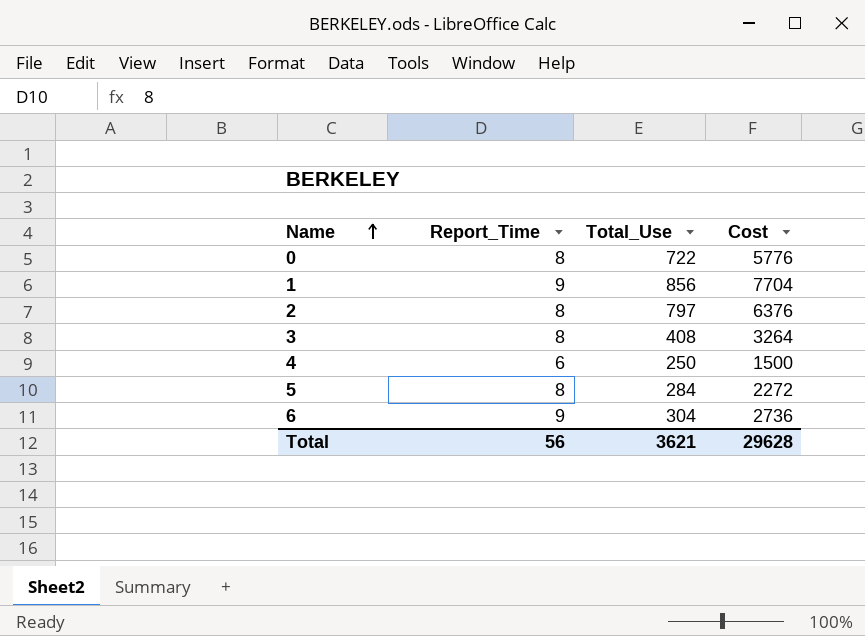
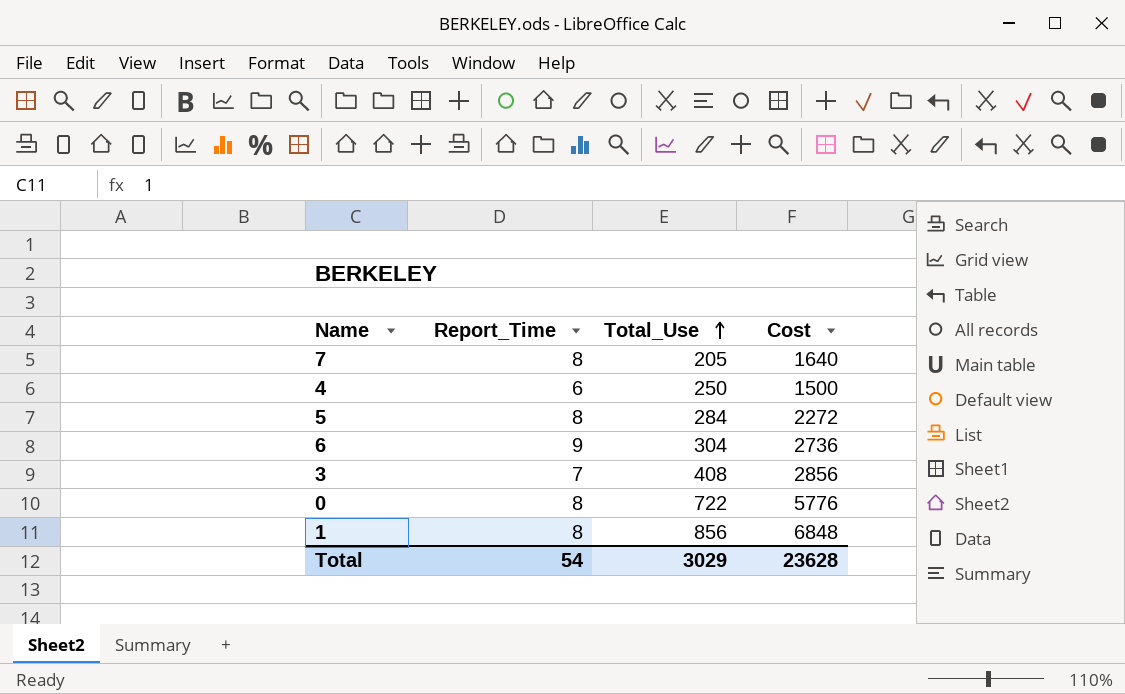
row order: Name ascending -> Total_Use ascending
row 2: 8 | 797 | 6376 -> none
row 7: none -> 8 | 205 | 1640
3 | Report_Time: 8 -> 7
3 | Cost: 3264 -> 2856
1 | Report_Time: 9 -> 8
1 | Cost: 7704 -> 6848
Total | Report_Time: 56 -> 54
Total | Total_Use: 3621 -> 3029
Total | Cost: 29628 -> 23628

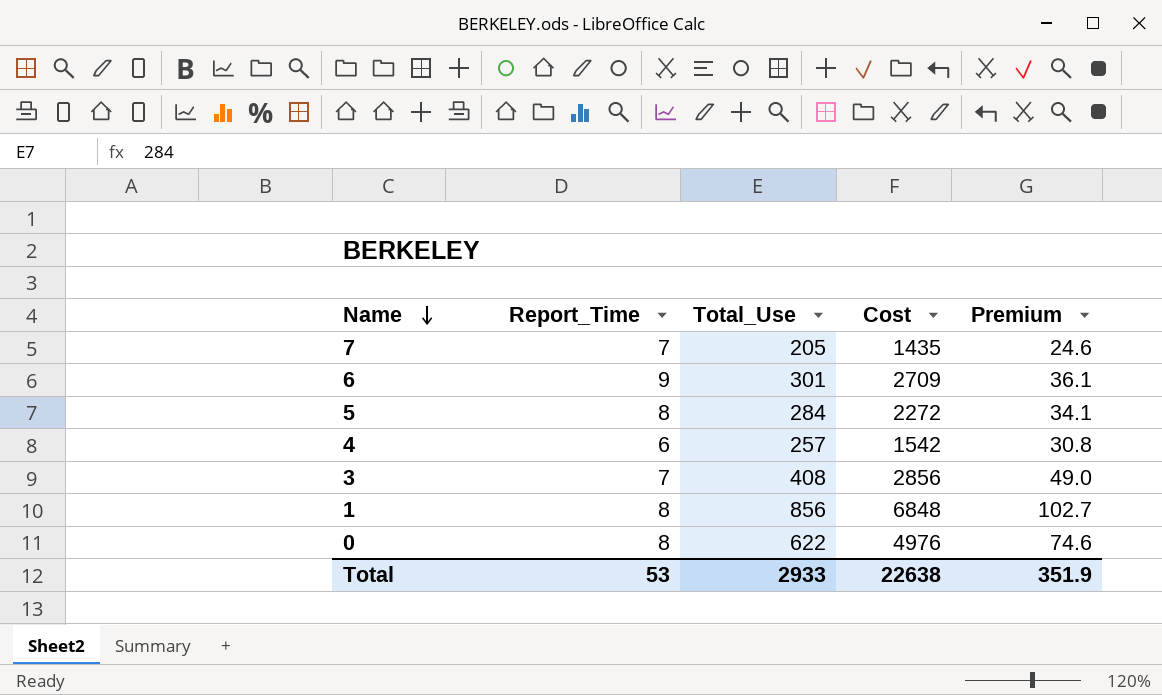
row order: Total_Use ascending -> Name descending
column Premium | formula: none -> [Total_Use] * 0.12
7 | Report_Time: 8 -> 7
7 | Cost: 1640 -> 1435
6 | Total_Use: 304 -> 301
6 | Cost: 2736 -> 2709
4 | Total_Use: 250 -> 257
4 | Cost: 1500 -> 1542
0 | Total_Use: 722 -> 622
0 | Cost: 5776 -> 4976
Total | Report_Time: 54 -> 53
Total | Total_Use: 3029 -> 2933
Total | Cost: 23628 -> 22638

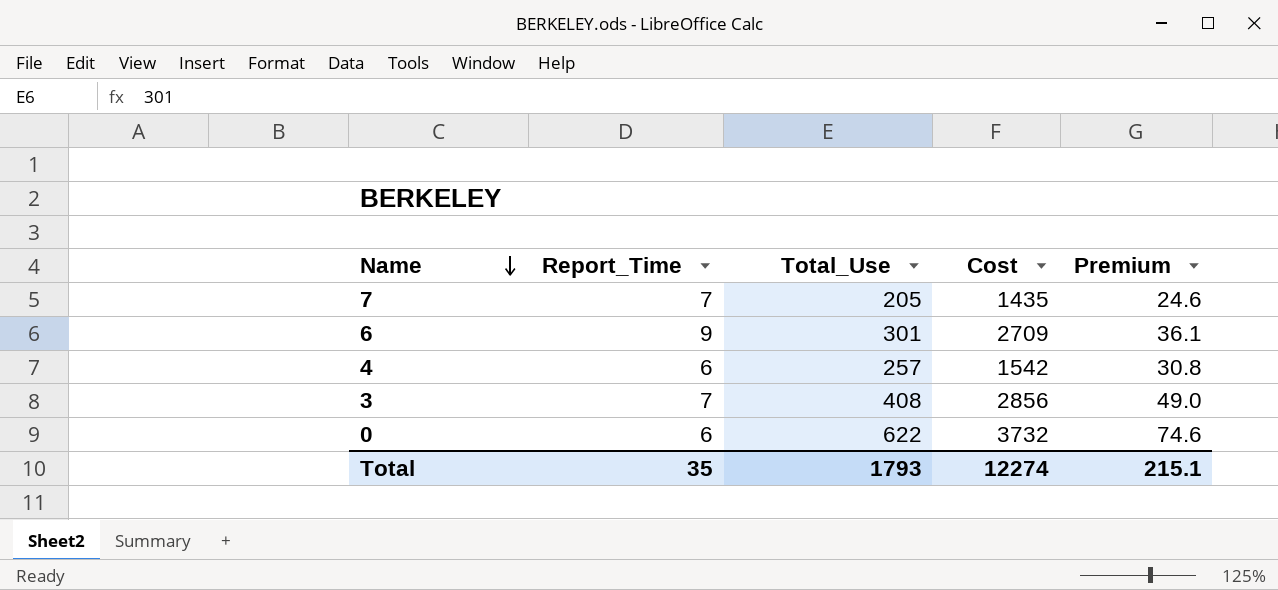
row 5: 8 | 284 | 2272 | 34.1 -> none
row 1: 8 | 856 | 6848 | 102.7 -> none
0 | Report_Time: 8 -> 6
0 | Cost: 4976 -> 3732
Total | Report_Time: 53 -> 35
Total | Total_Use: 2933 -> 1793
Total | Cost: 22638 -> 12274
Total | Premium: 351.9 -> 215.1

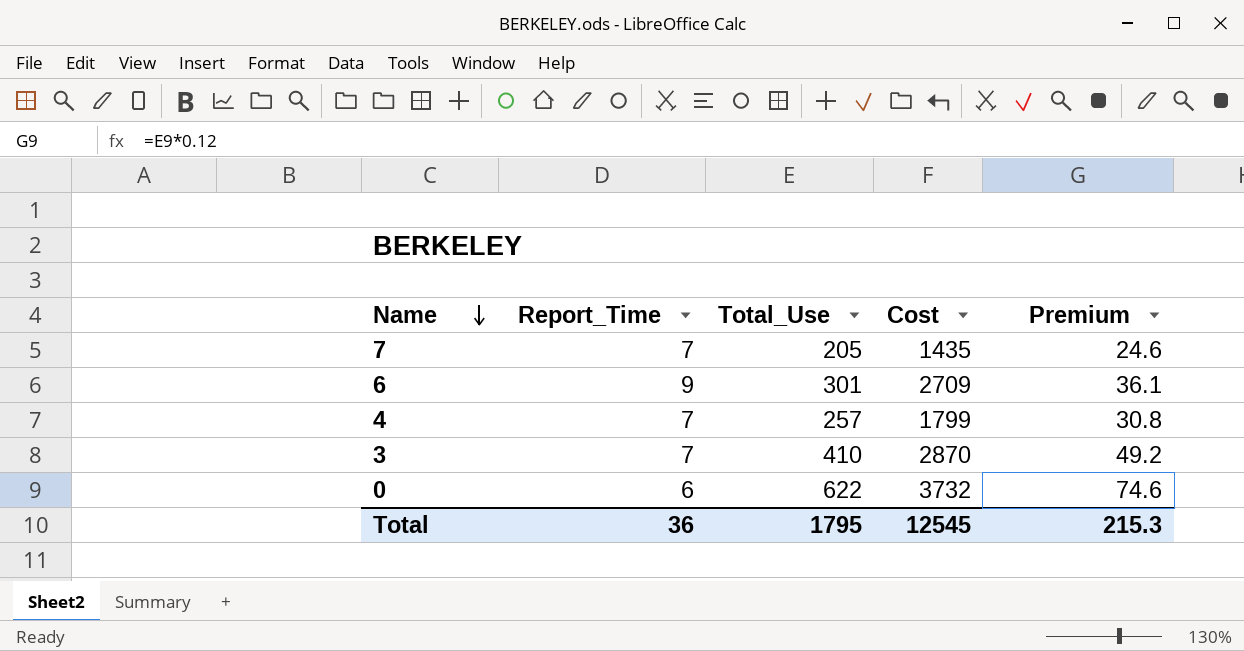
4 | Report_Time: 6 -> 7
4 | Cost: 1542 -> 1799
3 | Total_Use: 408 -> 410
3 | Cost: 2856 -> 2870
3 | Premium: 49.0 -> 49.2
Total | Report_Time: 35 -> 36
Total | Total_Use: 1793 -> 1795
Total | Cost: 12274 -> 12545
Total | Premium: 215.1 -> 215.3

